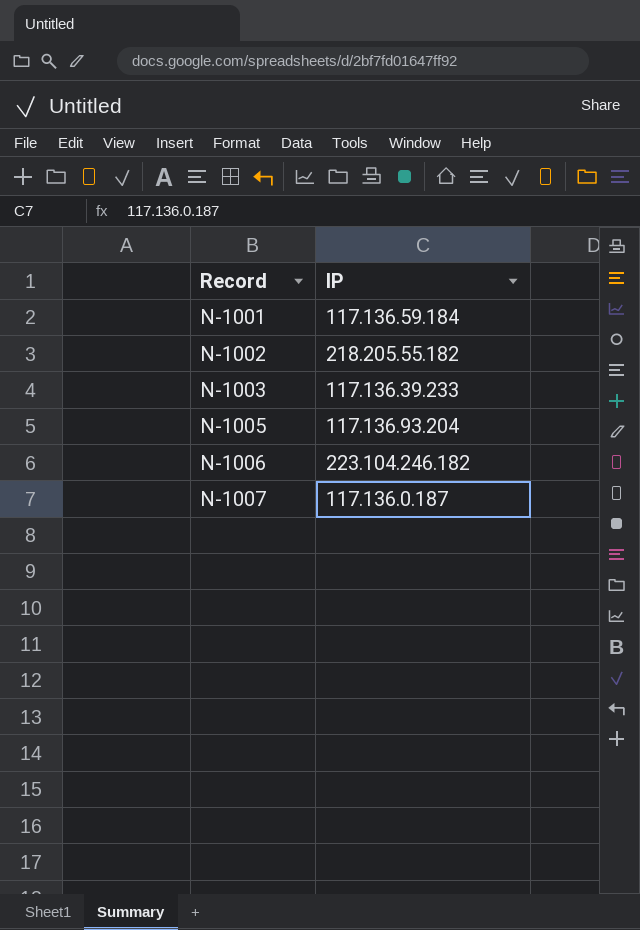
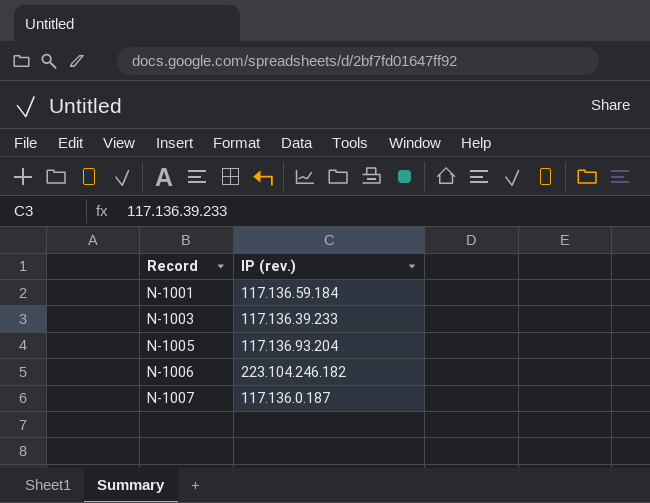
column name: IP -> IP (rev.)
row N-1002: 218.205.55.182 -> none

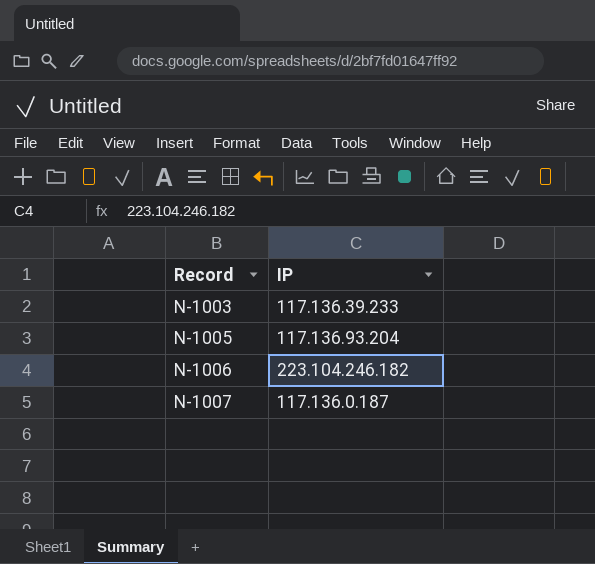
column name: IP (rev.) -> IP
row N-1001: 117.136.59.184 -> none

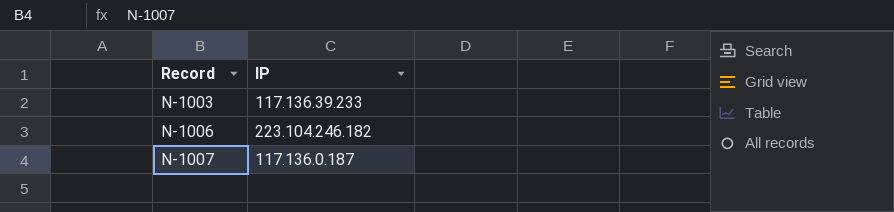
row N-1005: 117.136.93.204 -> none

